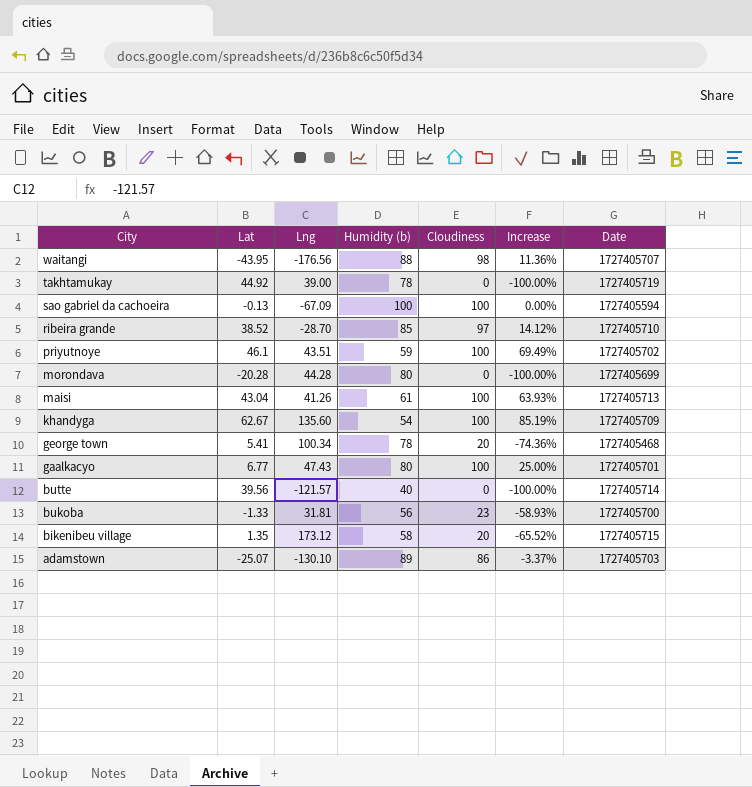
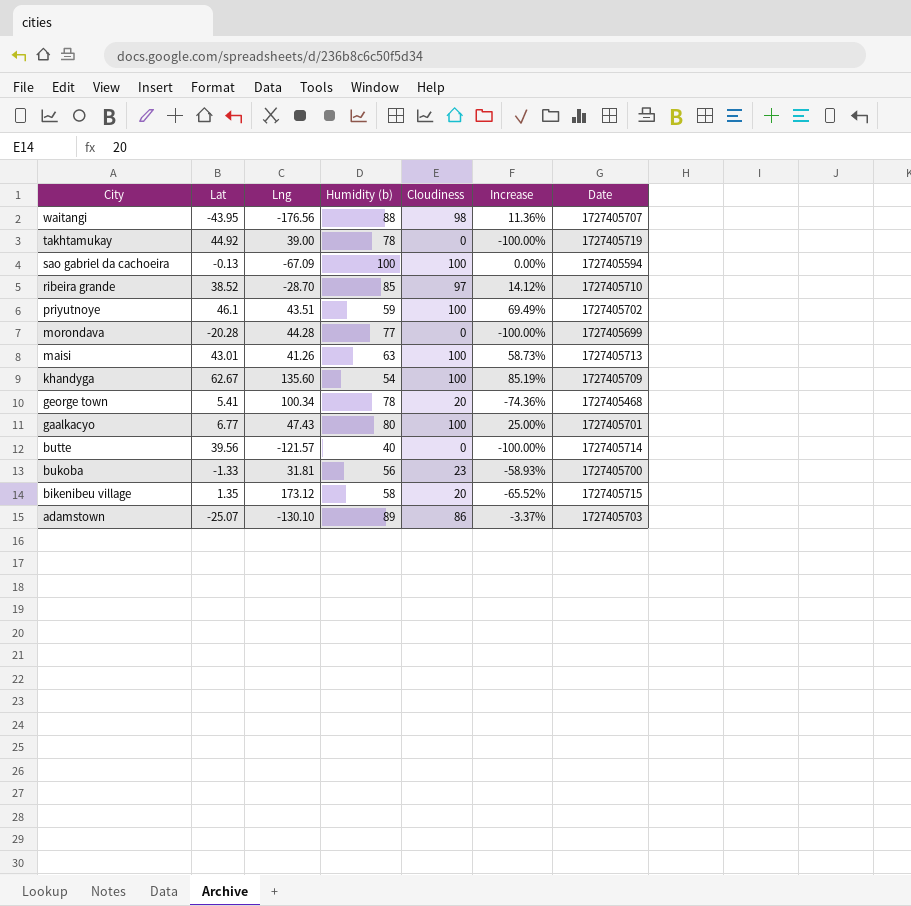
morondava | Humidity (b): 80 -> 77
maisi | Lat: 43.04 -> 43.01
maisi | Humidity (b): 61 -> 63
maisi | Increase: 63.93% -> 58.73%

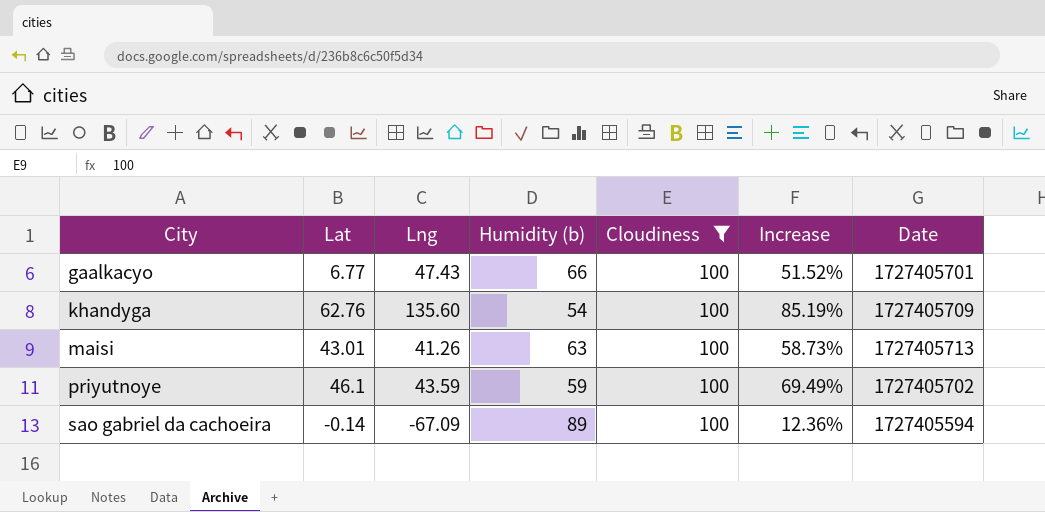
filter: none -> Cloudiness = 100
row order: City descending -> City ascending
gaalkacyo | Humidity (b): 80 -> 66
gaalkacyo | Increase: 25.00% -> 51.52%
khandyga | Lat: 62.67 -> 62.76
priyutnoye | Lng: 43.51 -> 43.59
sao gabriel da cachoeira | Lat: -0.13 -> -0.14
sao gabriel da cachoeira | Humidity (b): 100 -> 89
sao gabriel da cachoeira | Increase: 0.00% -> 12.36%

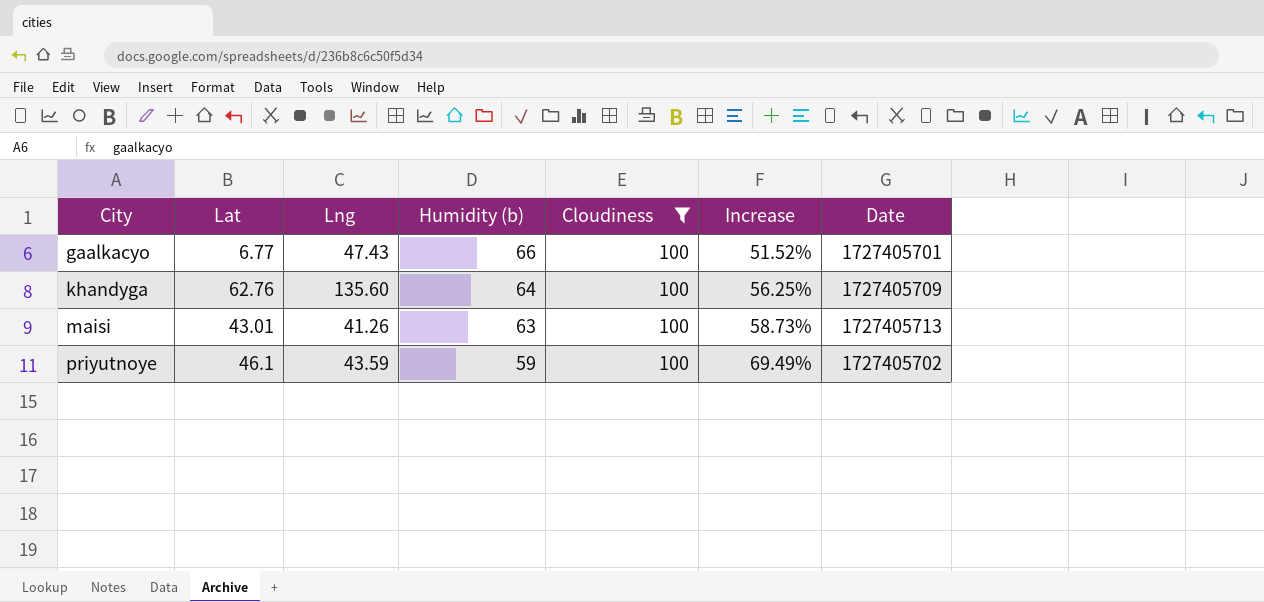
row sao gabriel da cachoeira: -0.14 | -67.09 | 89 | 100 | 12.36% | 1727405594 -> none
khandyga | Humidity (b): 54 -> 64
khandyga | Increase: 85.19% -> 56.25%

